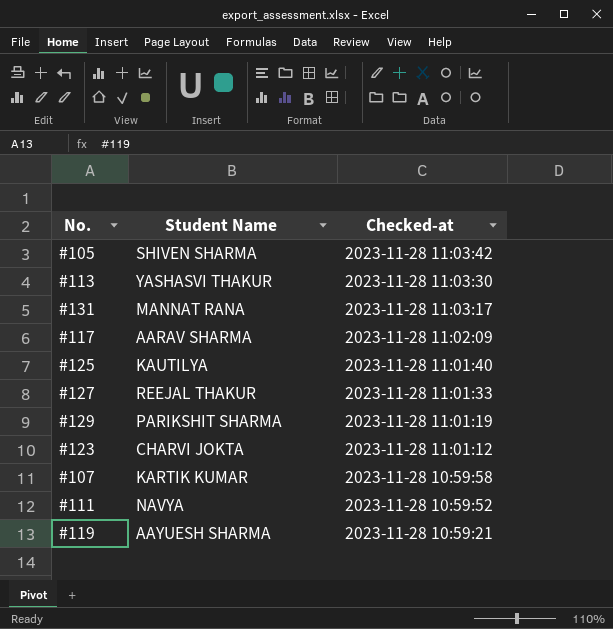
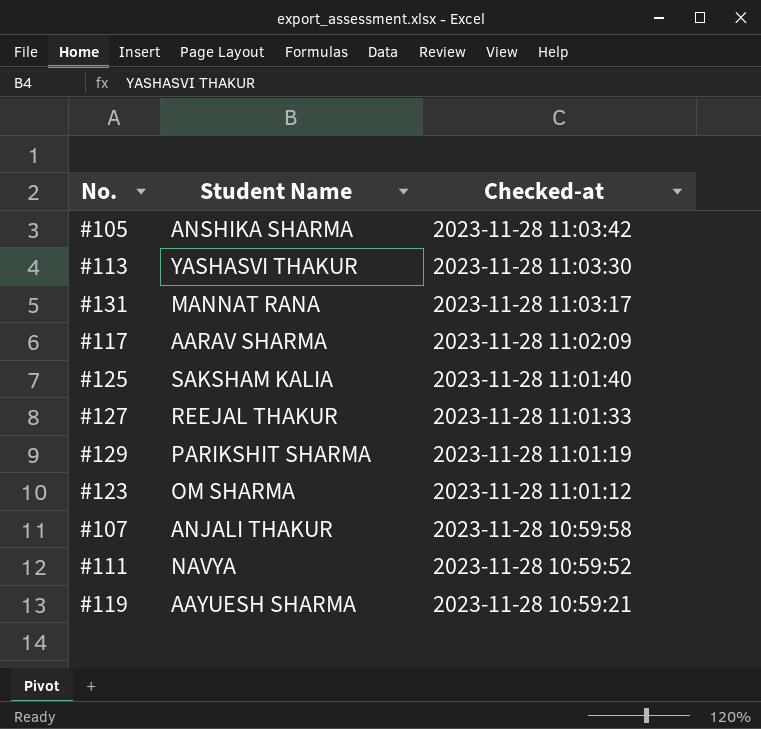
#105 | Student Name: SHIVEN SHARMA -> ANSHIKA SHARMA
#125 | Student Name: KAUTILYA -> SAKSHAM KALIA
#123 | Student Name: CHARVI JOKTA -> OM SHARMA
#107 | Student Name: KARTIK KUMAR -> ANJALI THAKUR

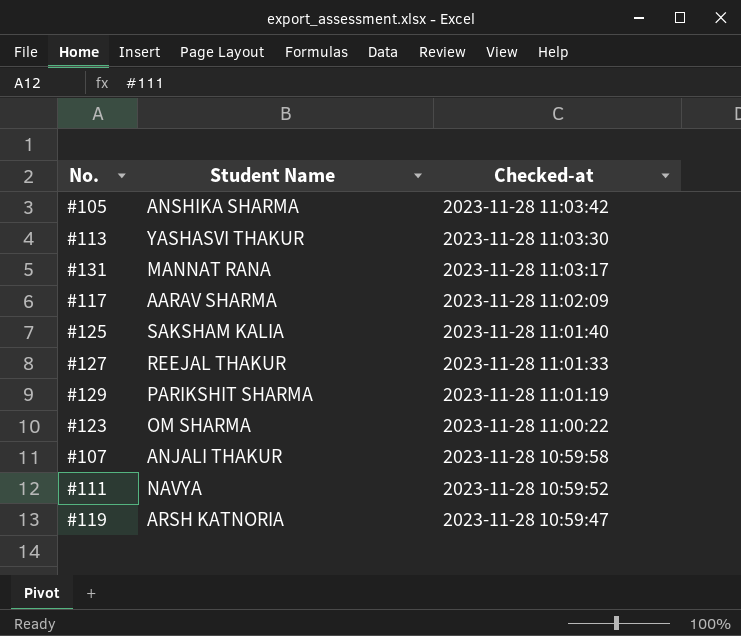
#123 | Checked-at: 2023-11-28 11:01:12 -> 2023-11-28 11:00:22
#119 | Student Name: AAYUESH SHARMA -> ARSH KATNORIA
#119 | Checked-at: 2023-11-28 10:59:21 -> 2023-11-28 10:59:47

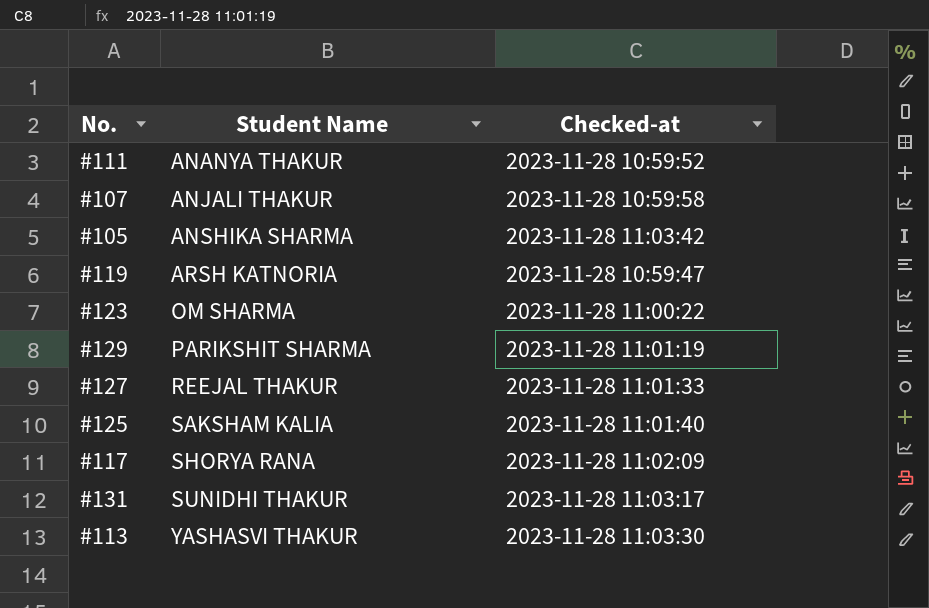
row order: Checked-at descending -> Student Name ascending
#111 | Student Name: NAVYA -> ANANYA THAKUR
#117 | Student Name: AARAV SHARMA -> SHORYA RANA
#131 | Student Name: MANNAT RANA -> SUNIDHI THAKUR

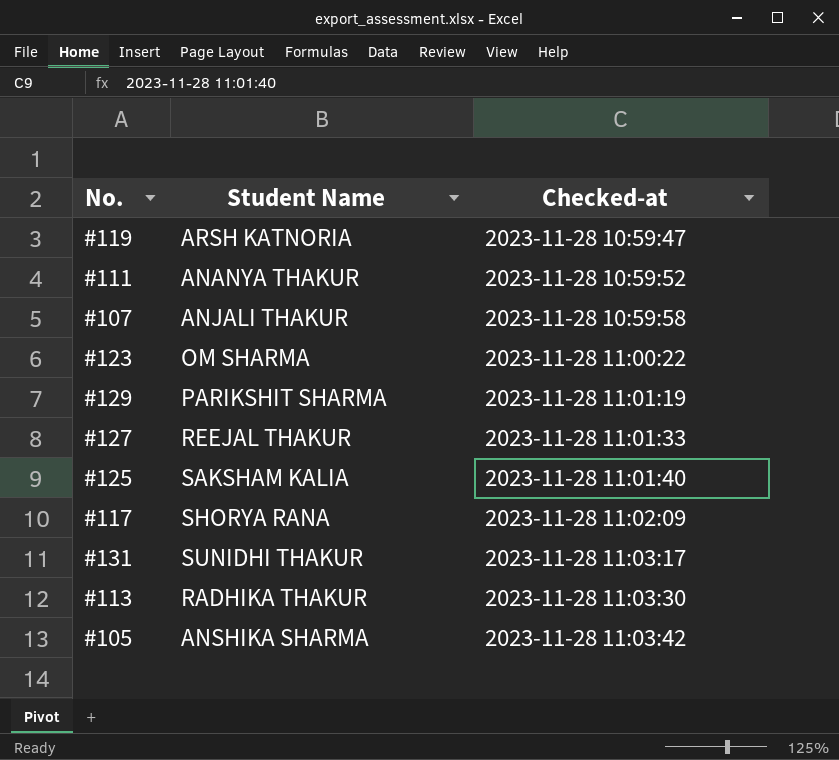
row order: Student Name ascending -> Checked-at ascending
#113 | Student Name: YASHASVI THAKUR -> RADHIKA THAKUR

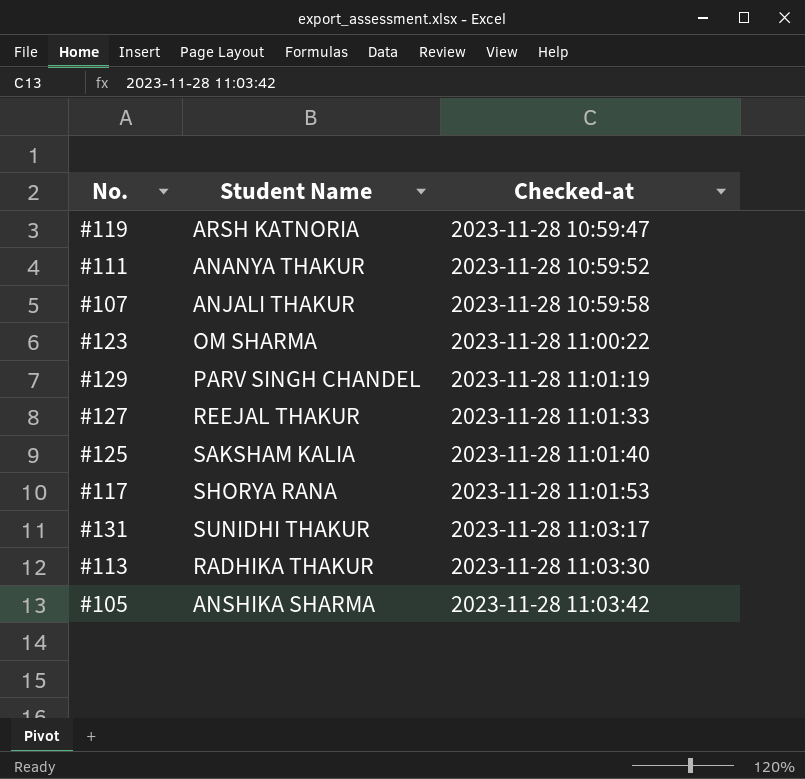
#129 | Student Name: PARIKSHIT SHARMA -> PARV SINGH CHANDEL
#117 | Checked-at: 2023-11-28 11:02:09 -> 2023-11-28 11:01:53

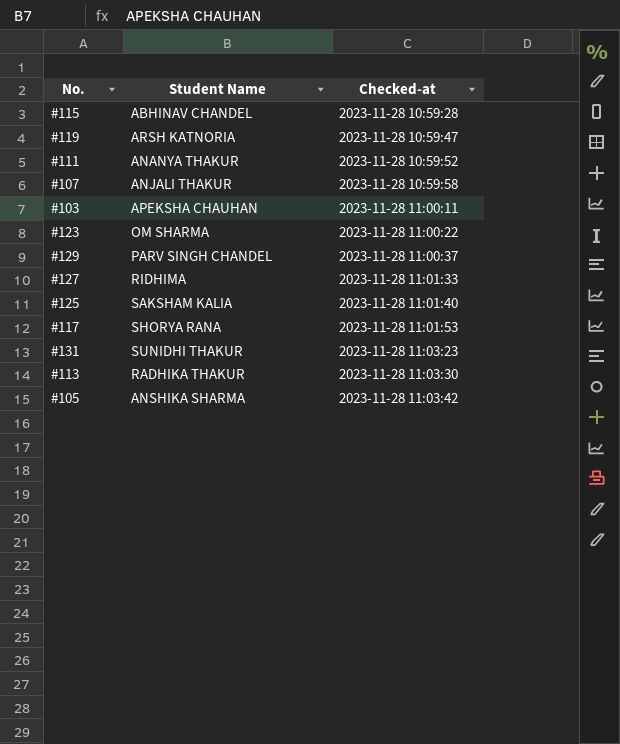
row #115: none -> ABHINAV CHANDEL | 2023-11-28 10:59:28
row #103: none -> APEKSHA CHAUHAN | 2023-11-28 11:00:11
#129 | Checked-at: 2023-11-28 11:01:19 -> 2023-11-28 11:00:37
#127 | Student Name: REEJAL THAKUR -> RIDHIMA
#131 | Checked-at: 2023-11-28 11:03:17 -> 2023-11-28 11:03:23

